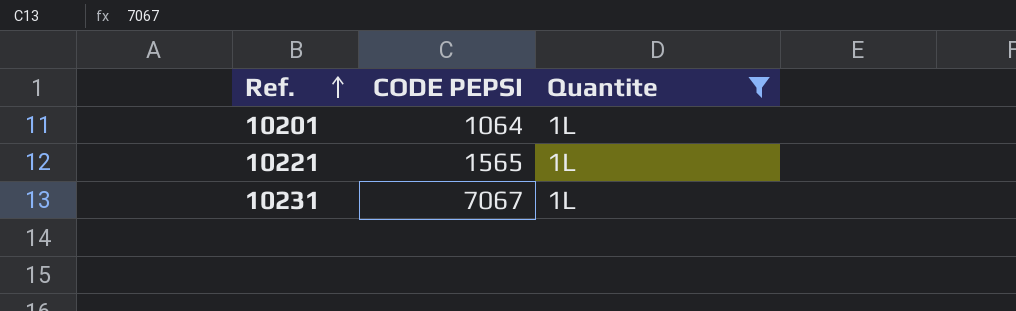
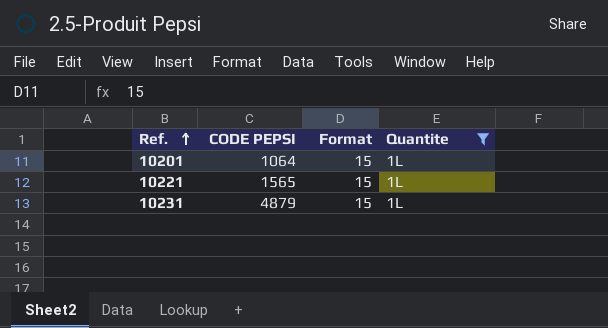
column Format | position: none -> 3
10231 | CODE PEPSI: 7067 -> 4879

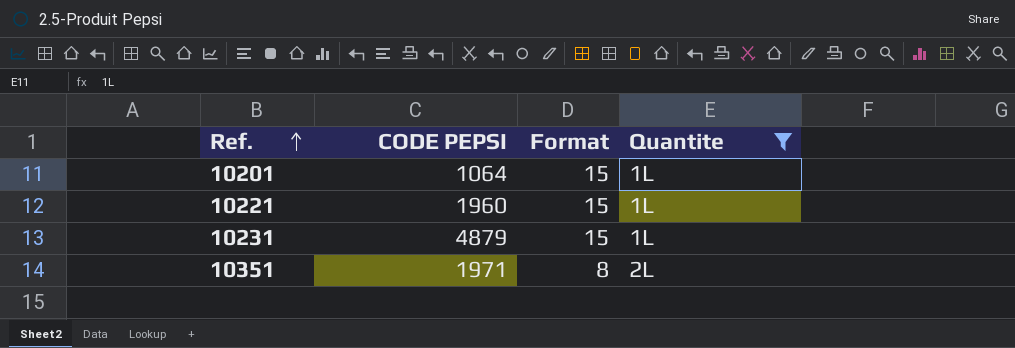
10221 | CODE PEPSI: 1565 -> 1960
row 10351: none -> 1971 | 8 | 2L

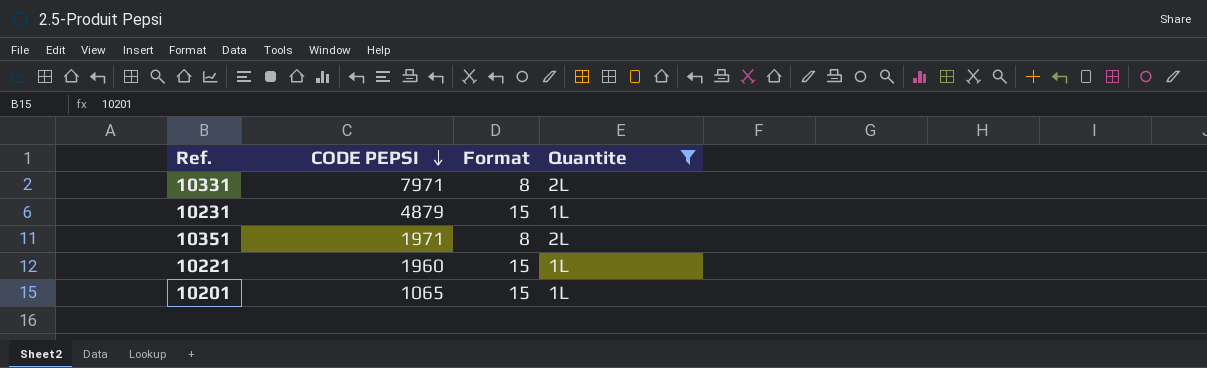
row order: Ref. ascending -> CODE PEPSI descending
row 10331: none -> 7971 | 8 | 2L
10201 | CODE PEPSI: 1064 -> 1065

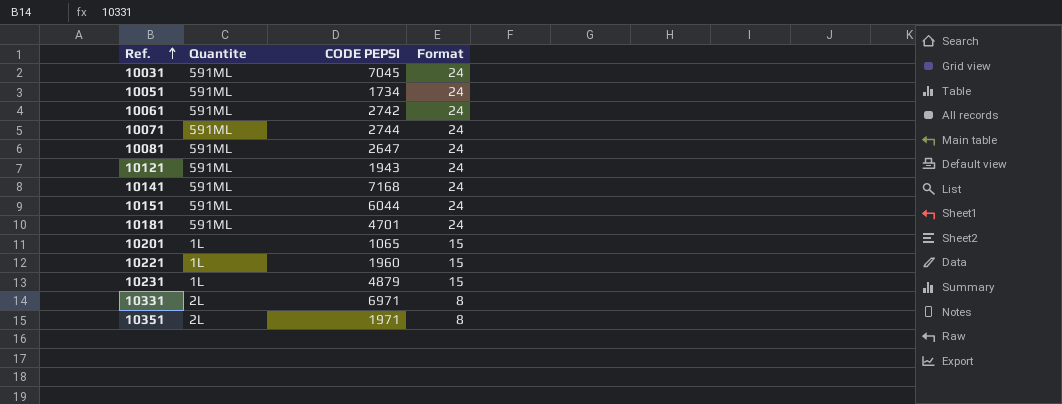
filter: Quantite != 591ML -> none
row order: CODE PEPSI descending -> Ref. ascending
column Quantite | position: 4 -> 2
10331 | CODE PEPSI: 7971 -> 6971

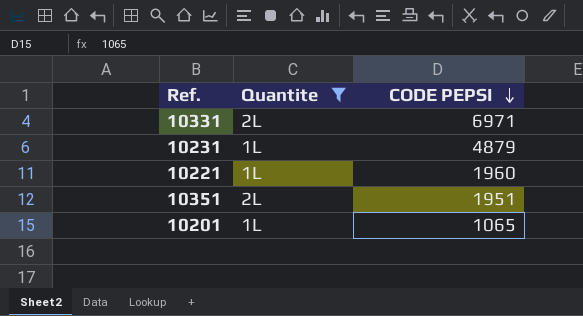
filter: none -> Quantite != 591ML
row order: Ref. ascending -> CODE PEPSI descending
column Format | position: 4 -> none
10351 | CODE PEPSI: 1971 -> 1951

